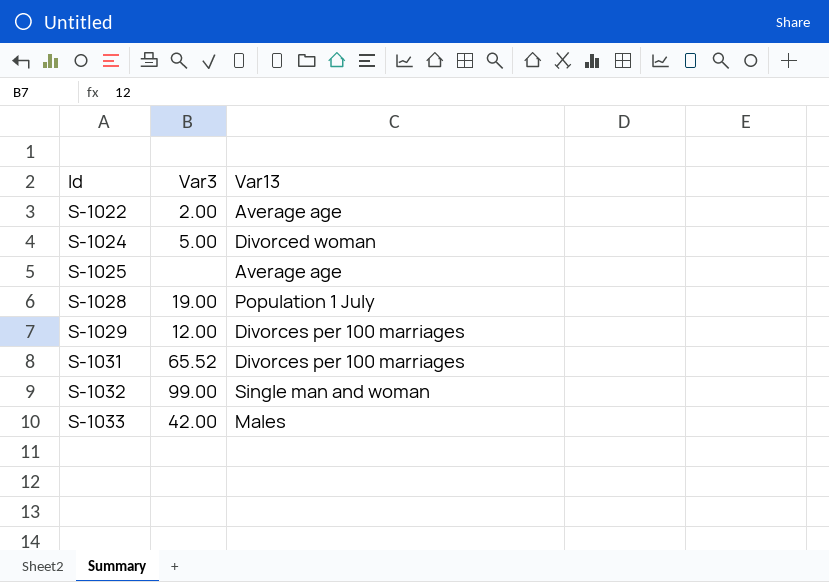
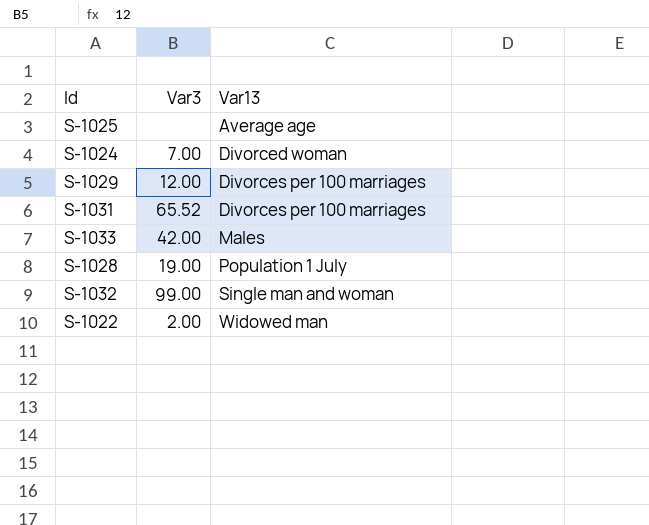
row order: Id ascending -> Var13 ascending
S-1024 | Var3: 5.00 -> 7.00
S-1022 | Var13: Average age -> Widowed man

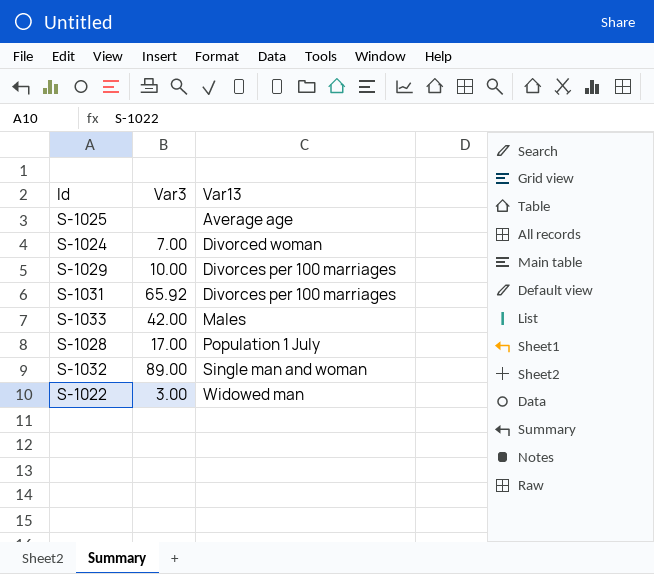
S-1029 | Var3: 12.00 -> 10.00
S-1031 | Var3: 65.52 -> 65.92
S-1028 | Var3: 19.00 -> 17.00
S-1032 | Var3: 99.00 -> 89.00
S-1022 | Var3: 2.00 -> 3.00

